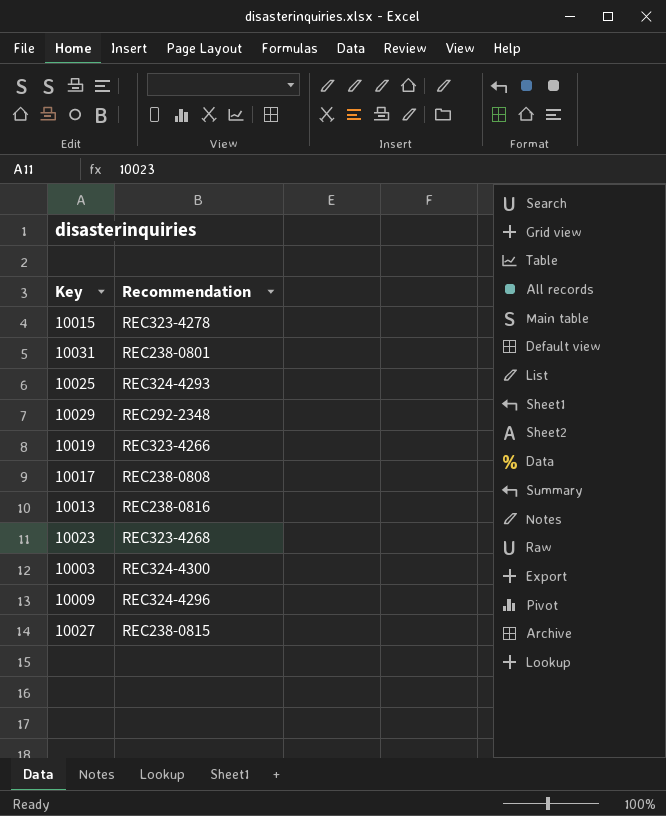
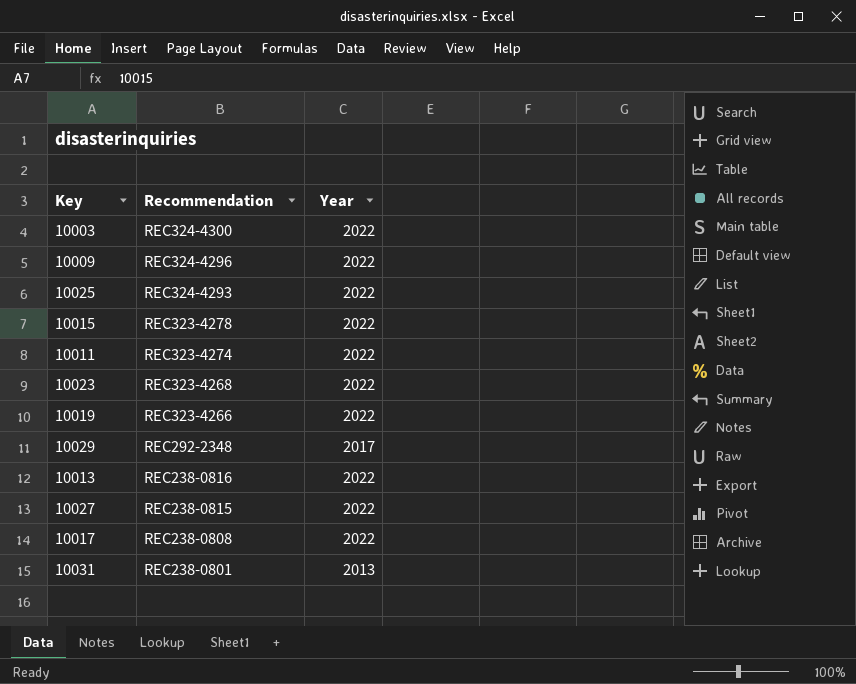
row order: none -> Recommendation descending
column Year | position: none -> 3
row 10011: none -> REC323-4274 | 2022

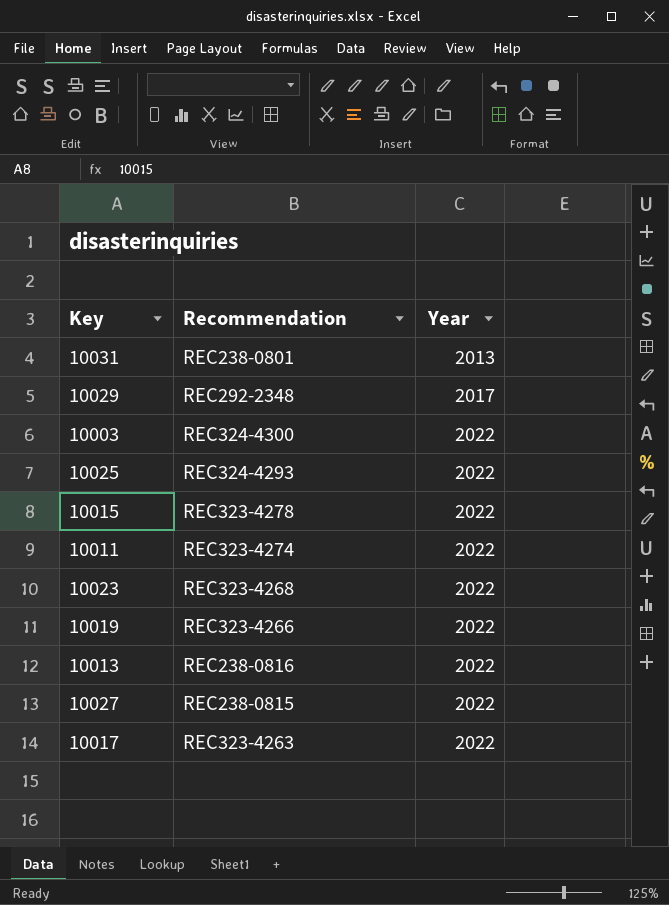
row order: Recommendation descending -> Year ascending
row 10009: REC324-4296 | 2022 -> none
10017 | Recommendation: REC238-0808 -> REC323-4263

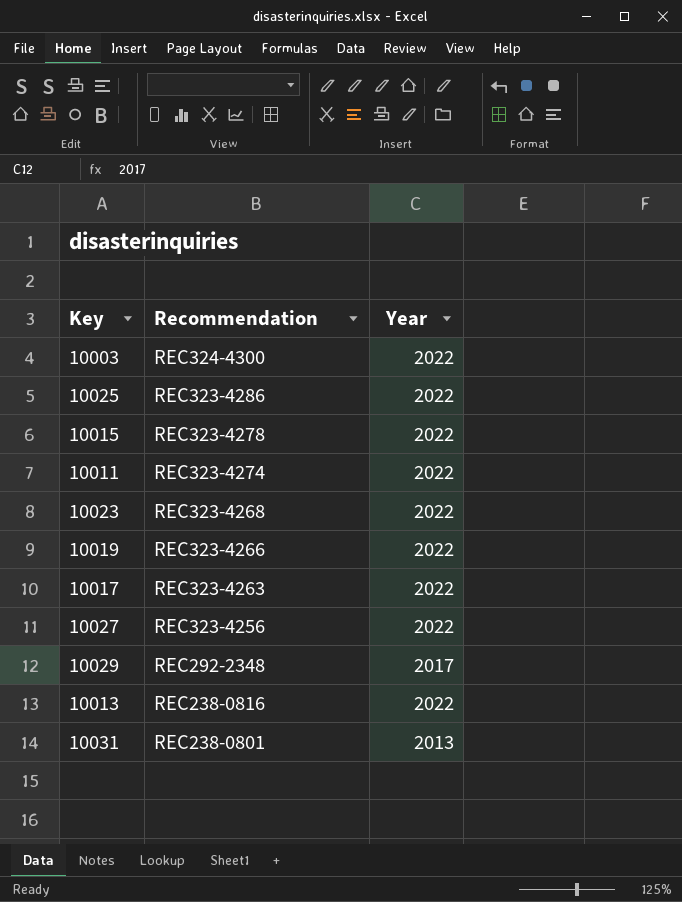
row order: Year ascending -> Recommendation descending
10025 | Recommendation: REC324-4293 -> REC323-4286
10027 | Recommendation: REC238-0815 -> REC323-4256

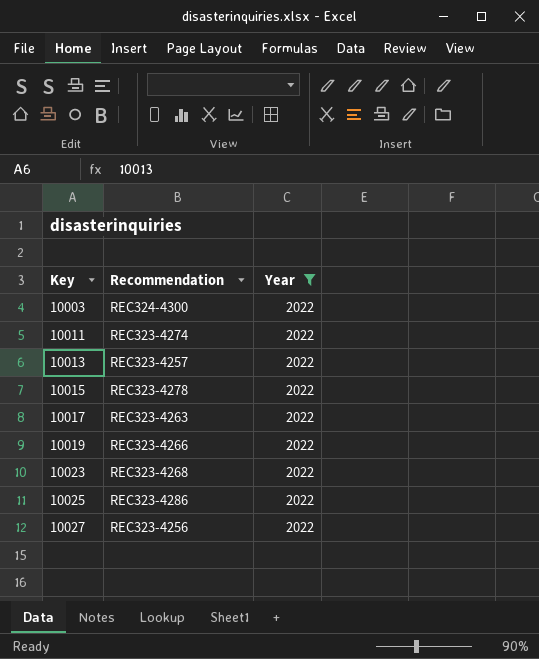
filter: none -> Year = 2022
row order: Recommendation descending -> Key ascending
10013 | Recommendation: REC238-0816 -> REC323-4257

